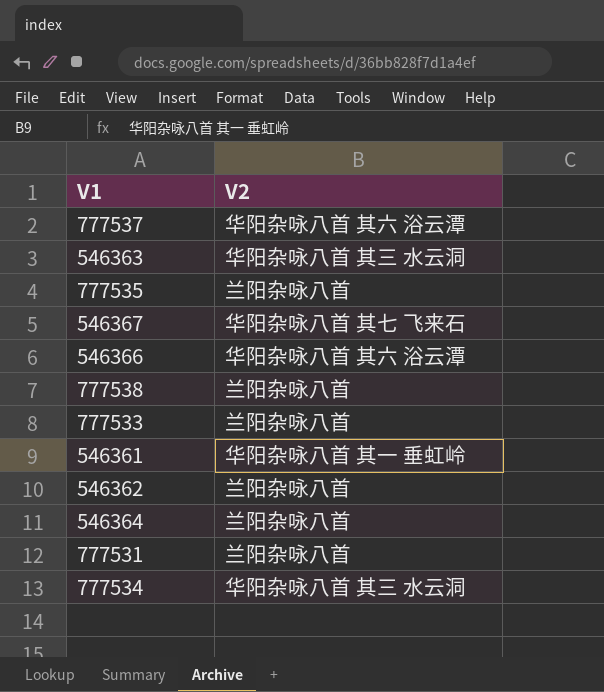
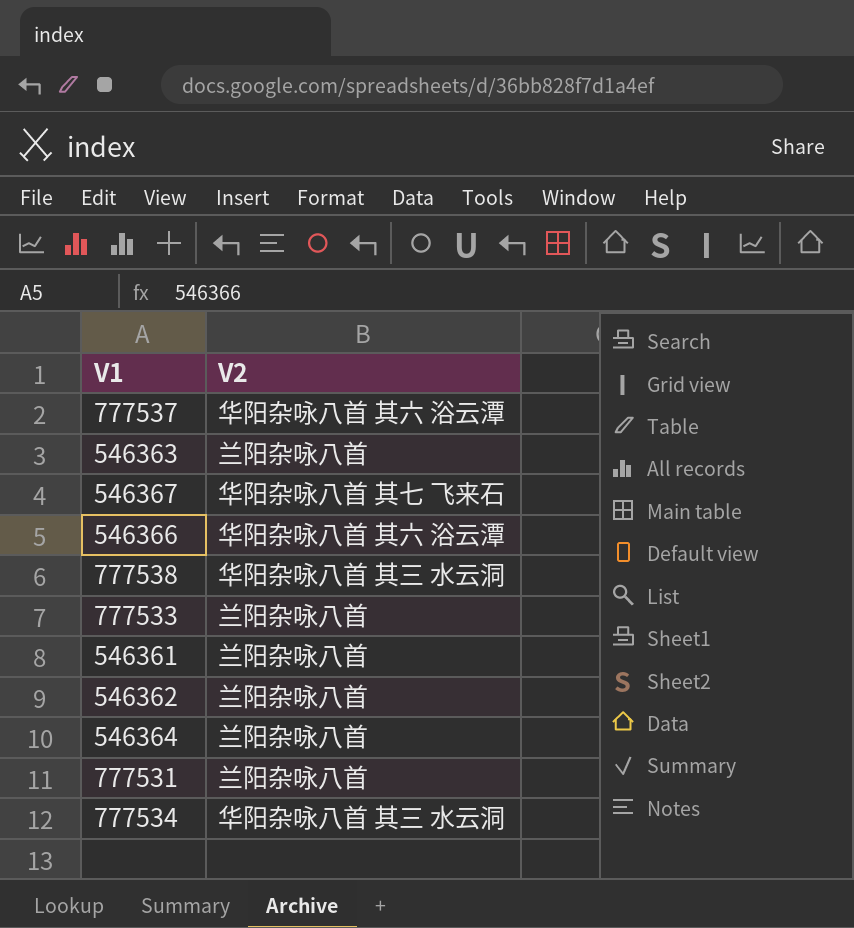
row 777535: 兰阳杂咏八首 -> none
546363 | V2: 华阳杂咏八首 其三 水云洞 -> 兰阳杂咏八首
777538 | V2: 兰阳杂咏八首 -> 华阳杂咏八首 其三 水云洞
546361 | V2: 华阳杂咏八首 其一 垂虹岭 -> 兰阳杂咏八首

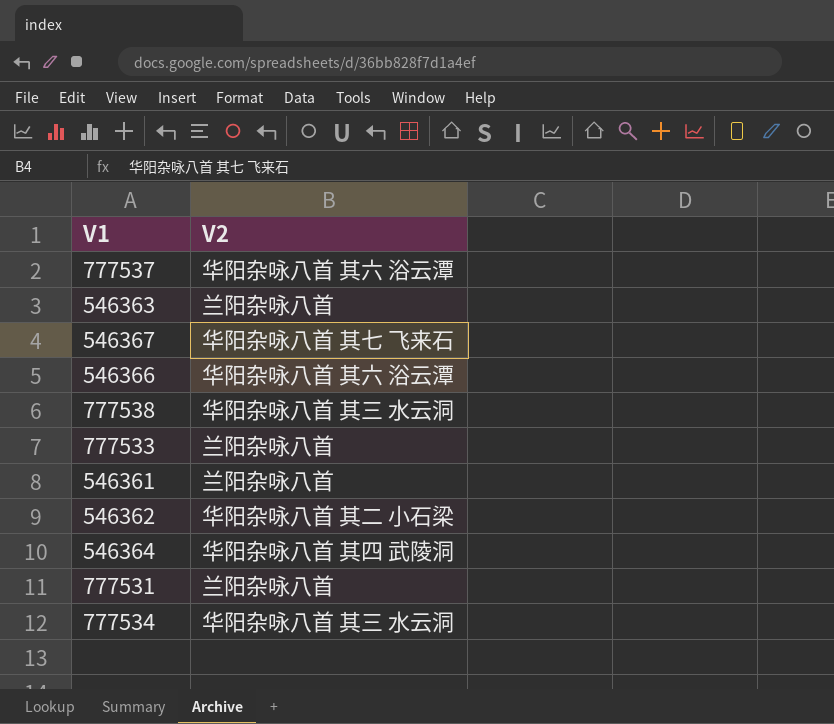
546362 | V2: 兰阳杂咏八首 -> 华阳杂咏八首 其二 小石梁
546364 | V2: 兰阳杂咏八首 -> 华阳杂咏八首 其四 武陵洞

